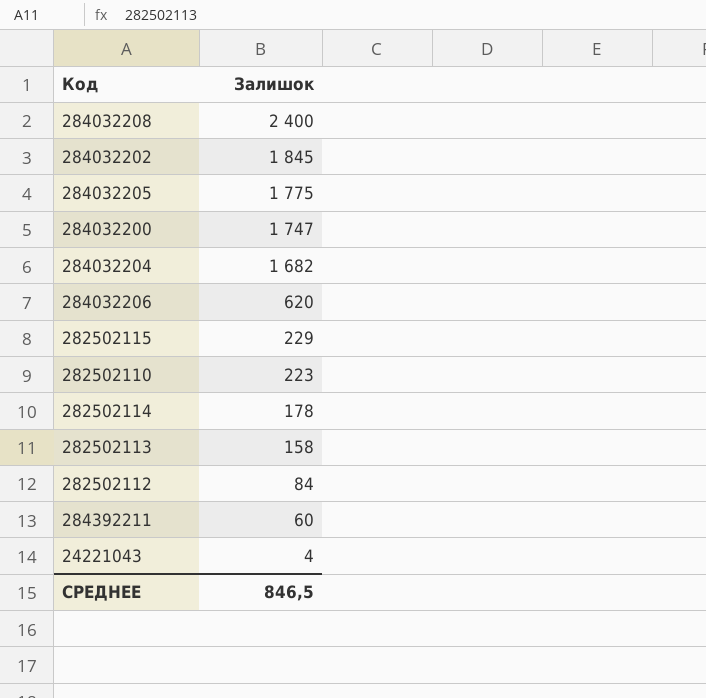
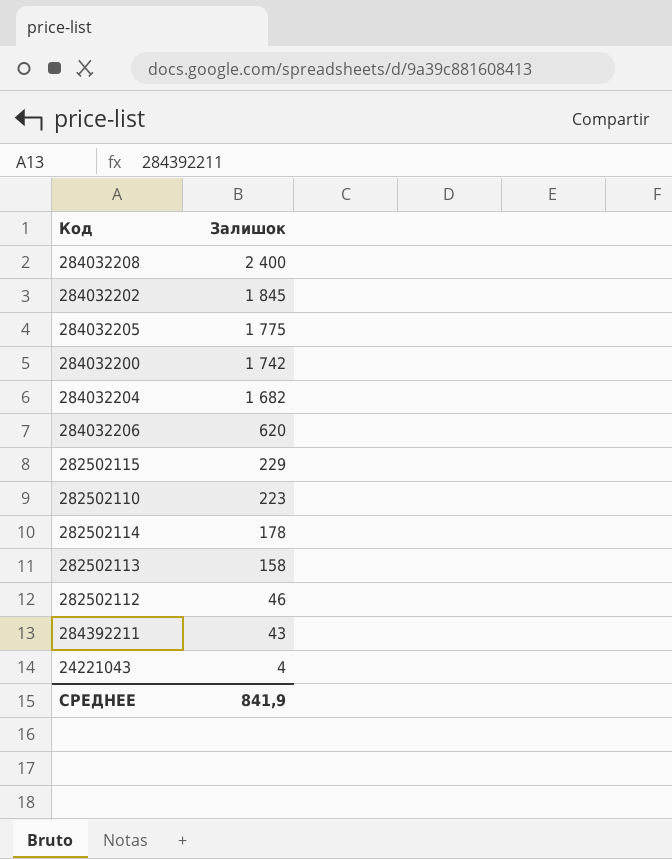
284032200 | Залишок: 1 747 -> 1 742
282502112 | Залишок: 84 -> 46
284392211 | Залишок: 60 -> 43
СРЕДНЕЕ | Залишок: 846,5 -> 841,9

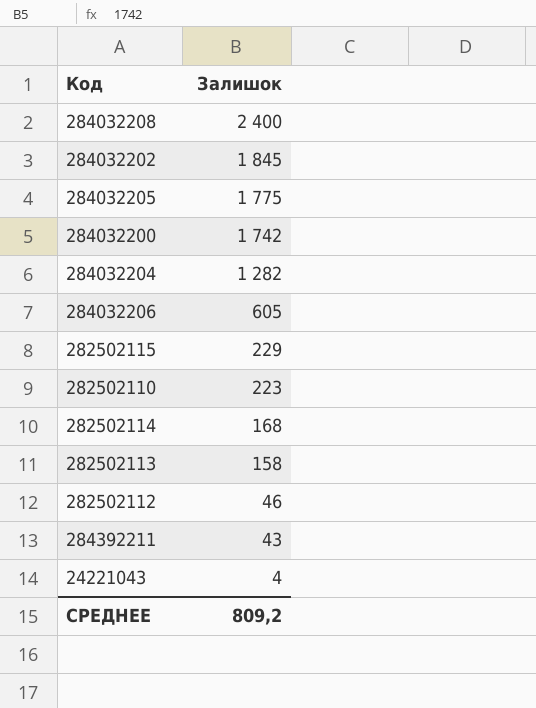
284032204 | Залишок: 1 682 -> 1 282
284032206 | Залишок: 620 -> 605
282502114 | Залишок: 178 -> 168
СРЕДНЕЕ | Залишок: 841,9 -> 809,2

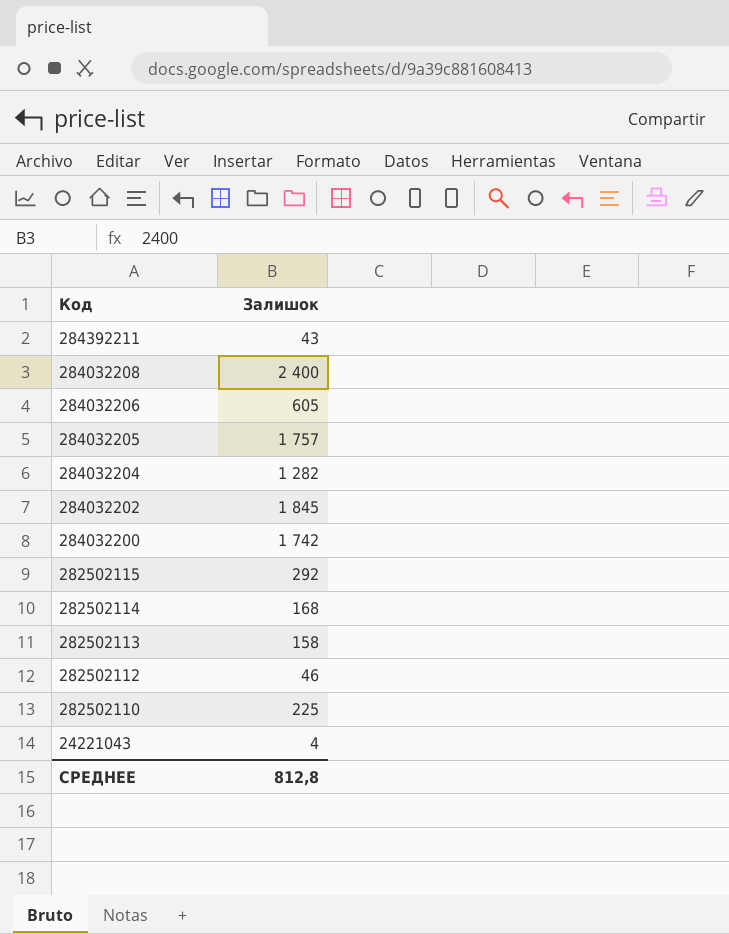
row order: Залишок descending -> Код descending
284032205 | Залишок: 1 775 -> 1 757
282502115 | Залишок: 229 -> 292
282502110 | Залишок: 223 -> 225
СРЕДНЕЕ | Залишок: 809,2 -> 812,8

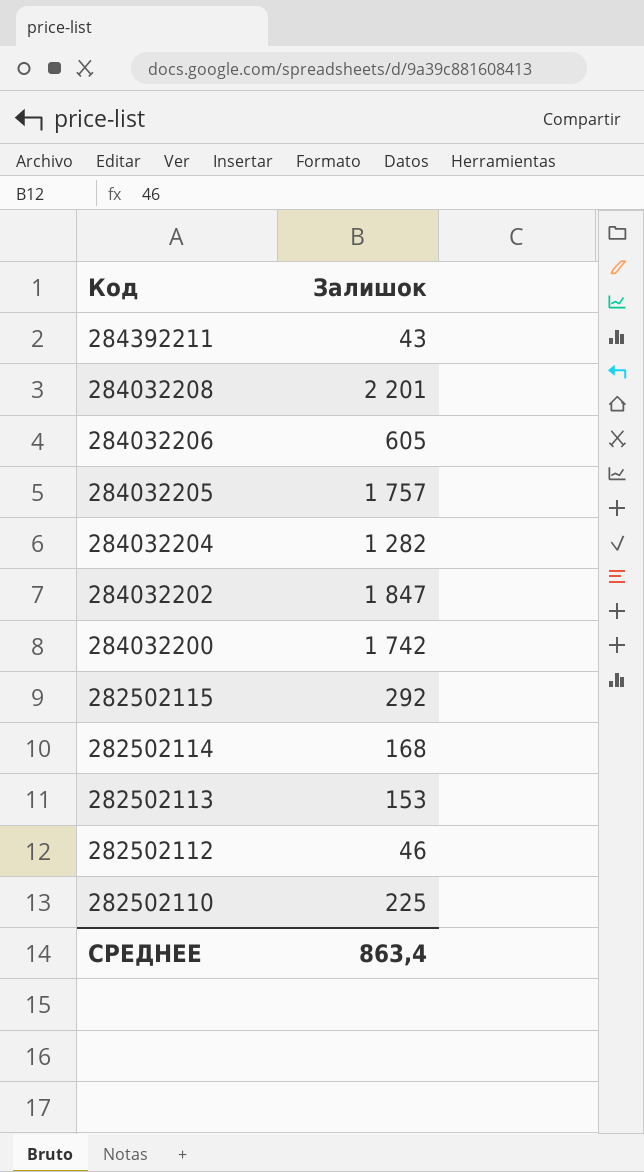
row 24221043: 4 -> none
284032208 | Залишок: 2 400 -> 2 201
284032202 | Залишок: 1 845 -> 1 847
282502113 | Залишок: 158 -> 153
СРЕДНЕЕ | Залишок: 812,8 -> 863,4

